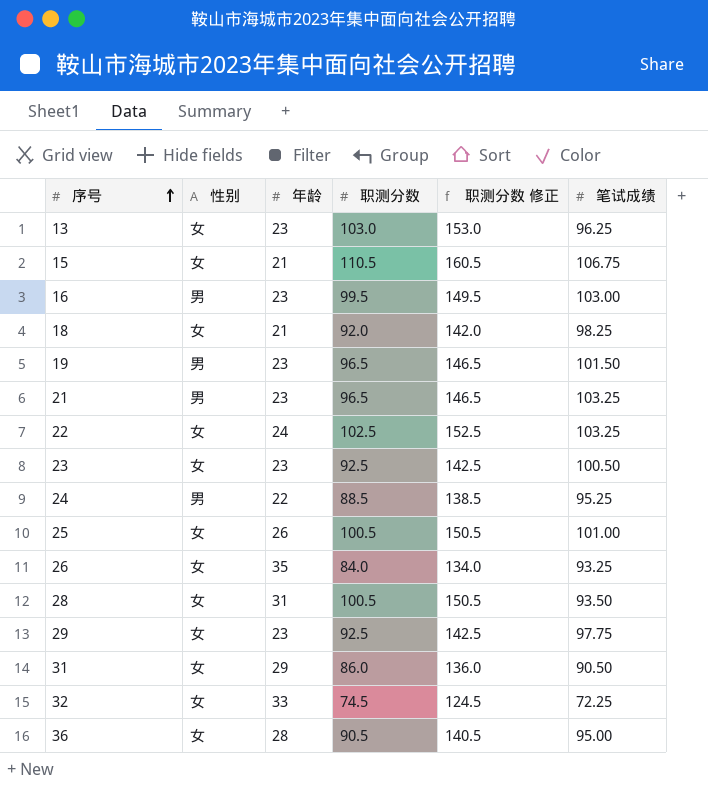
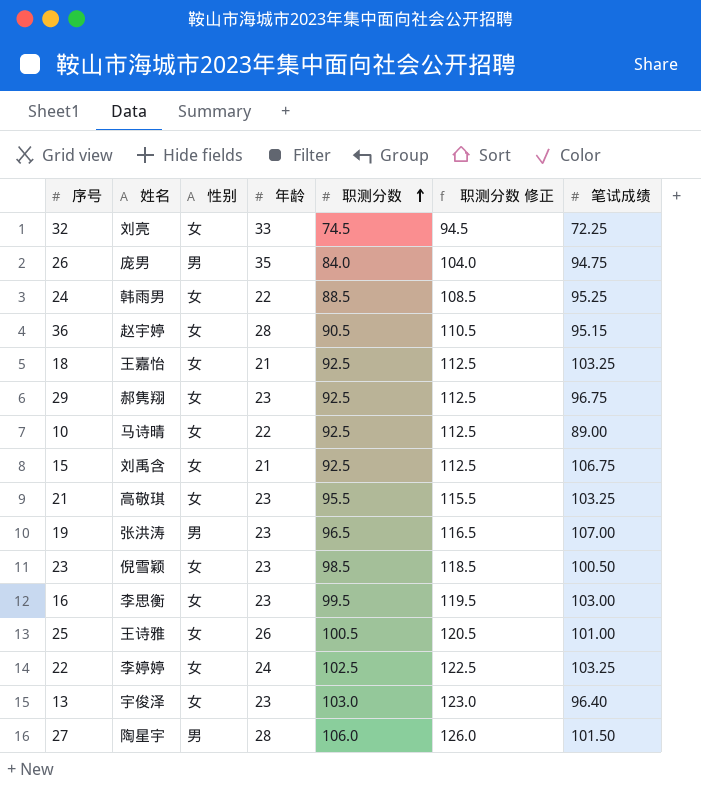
row order: 序号 ascending -> 职测分数 ascending
column 姓名 | position: none -> 2
column 职测分数 修正 | formula: [职测分数] + 50 -> [职测分数] + 20
row 28: 女 | 31 | 100.5 | 150.5 | 93.50 -> none
row 31: 女 | 29 | 86.0 | 136.0 | 90.50 -> none
26 | 性别: 女 -> 男
26 | 笔试成绩: 93.25 -> 94.75
24 | 性别: 男 -> 女
36 | 笔试成绩: 95.00 -> 95.15
18 | 职测分数: 92.0 -> 92.5
18 | 笔试成绩: 98.25 -> 103.25
29 | 笔试成绩: 97.75 -> 96.75
row 10: none -> 马诗晴 | 女 | 22 | 92.5 | 112.5 | 89.00
15 | 职测分数: 110.5 -> 92.5
21 | 性别: 男 -> 女
21 | 职测分数: 96.5 -> 95.5
19 | 笔试成绩: 101.50 -> 107.00
23 | 职测分数: 92.5 -> 98.5
16 | 性别: 男 -> 女
13 | 笔试成绩: 96.25 -> 96.40
row 27: none -> 陶星宇 | 男 | 28 | 106.0 | 126.0 | 101.50

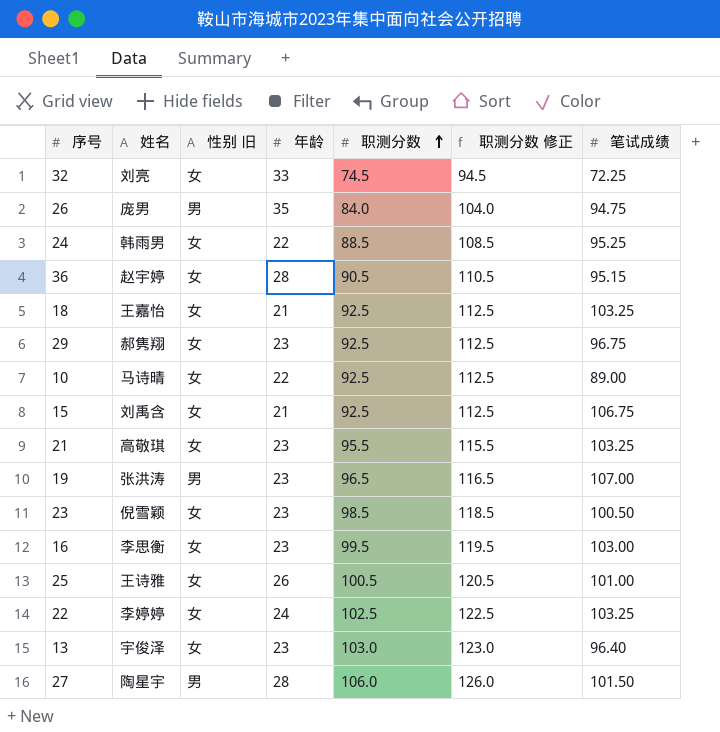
column name: 性别 -> 性别 旧

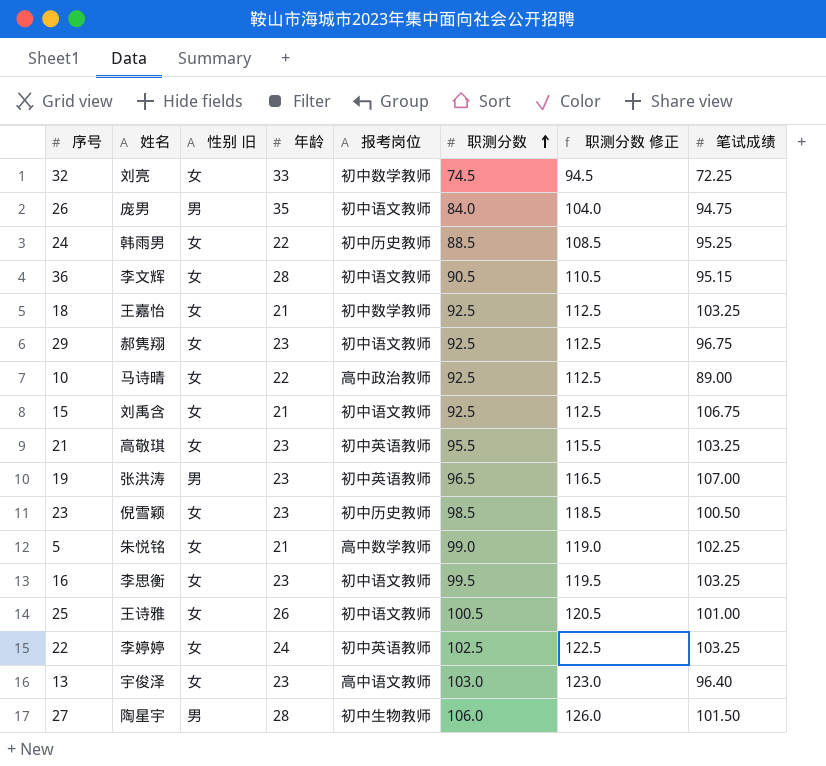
column 报考岗位 | position: none -> 5
36 | 姓名: 赵宇婷 -> 李文辉
row 5: none -> 朱悦铭 | 女 | 21 | 高中数学教师 | 99.0 | 119.0 | 102.25
16 | 笔试成绩: 103.00 -> 103.25

